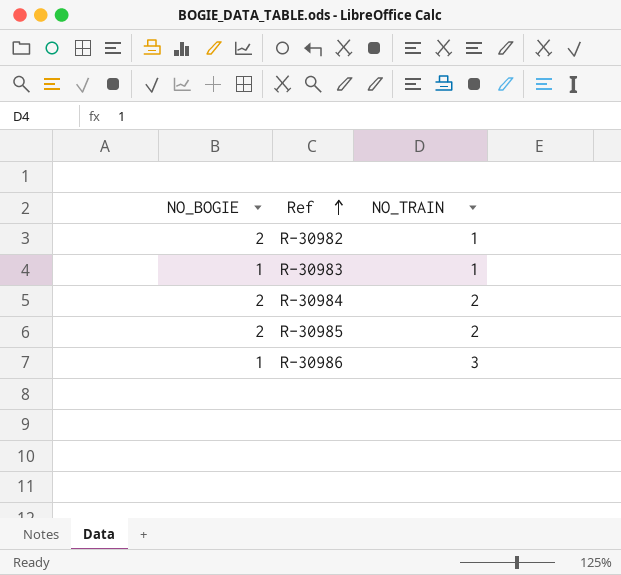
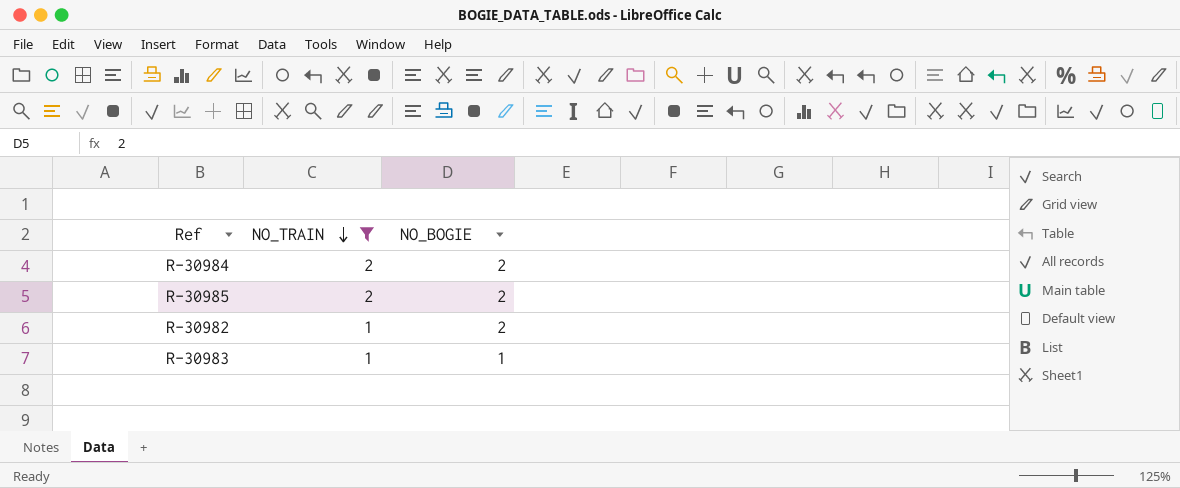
filter: none -> NO_TRAIN != 3
row order: Ref ascending -> NO_TRAIN descending
column NO_BOGIE | position: 1 -> 3

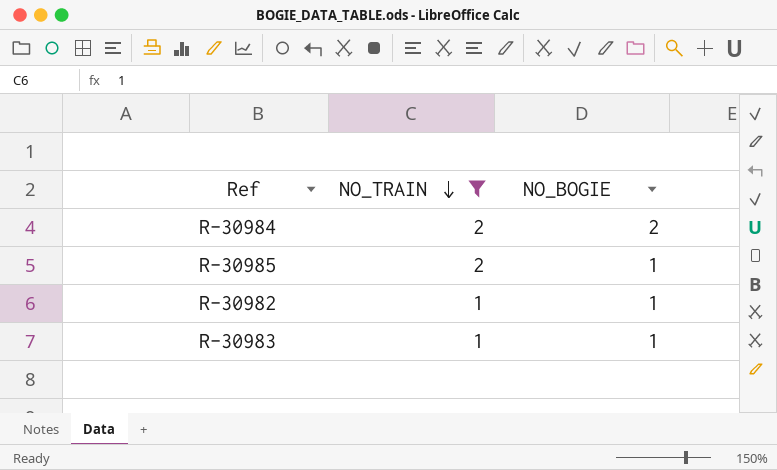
R-30985 | NO_BOGIE: 2 -> 1
R-30982 | NO_BOGIE: 2 -> 1

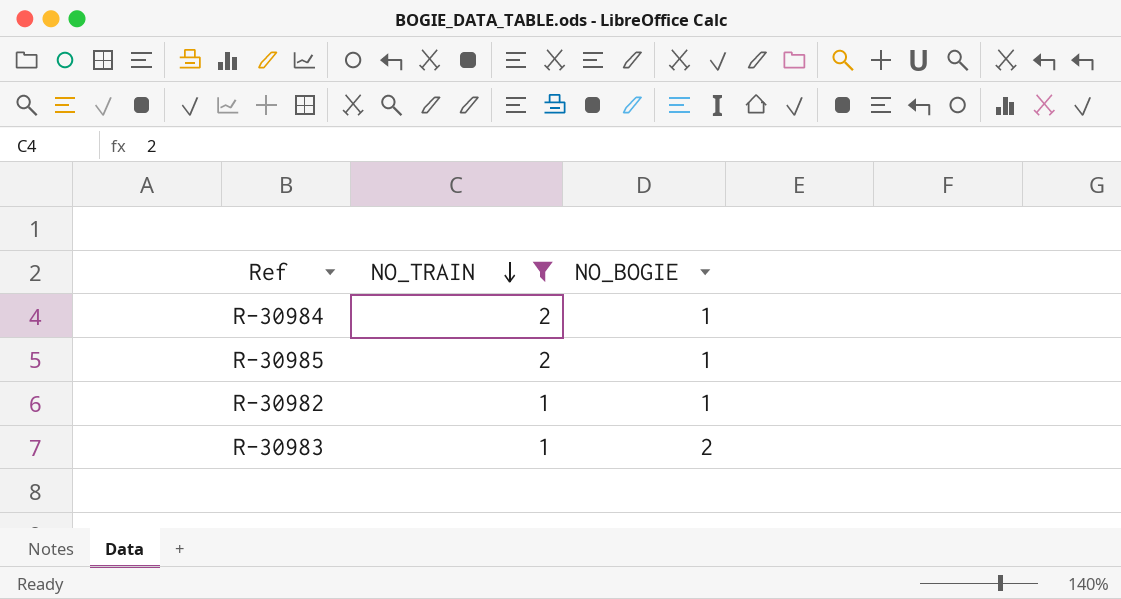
R-30984 | NO_BOGIE: 2 -> 1
R-30983 | NO_BOGIE: 1 -> 2

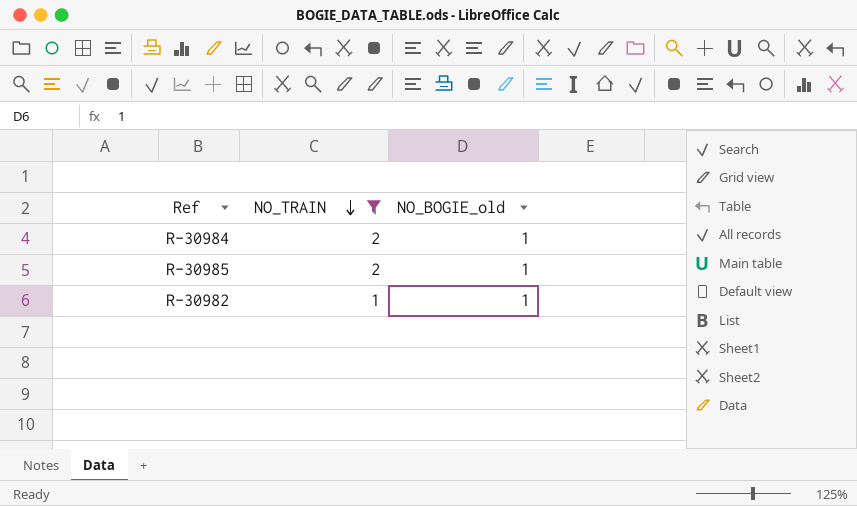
column name: NO_BOGIE -> NO_BOGIE_old
row R-30983: 1 | 2 -> none

